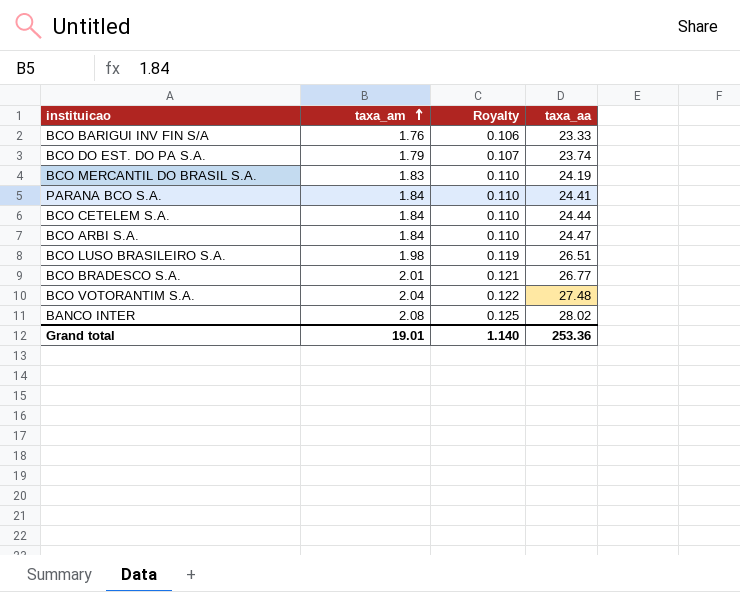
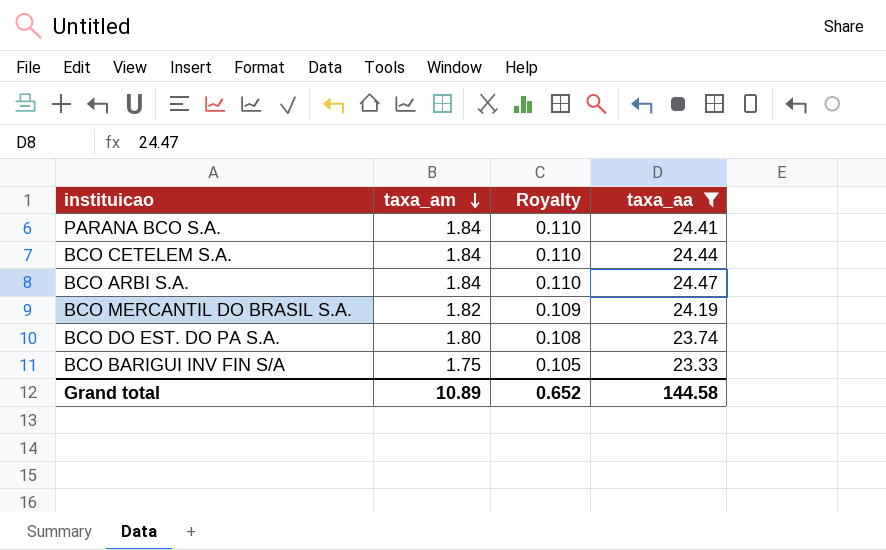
filter: none -> taxa_aa <= 24.47
row order: taxa_am ascending -> taxa_am descending
BCO MERCANTIL DO BRASIL S.A. | taxa_am: 1.83 -> 1.82
BCO MERCANTIL DO BRASIL S.A. | Royalty: 0.110 -> 0.109
BCO DO EST. DO PA S.A. | taxa_am: 1.79 -> 1.80
BCO DO EST. DO PA S.A. | Royalty: 0.107 -> 0.108
BCO BARIGUI INV FIN S/A | taxa_am: 1.76 -> 1.75
BCO BARIGUI INV FIN S/A | Royalty: 0.106 -> 0.105
Grand total | taxa_am: 19.01 -> 10.89
Grand total | Royalty: 1.140 -> 0.652
Grand total | taxa_aa: 253.36 -> 144.58

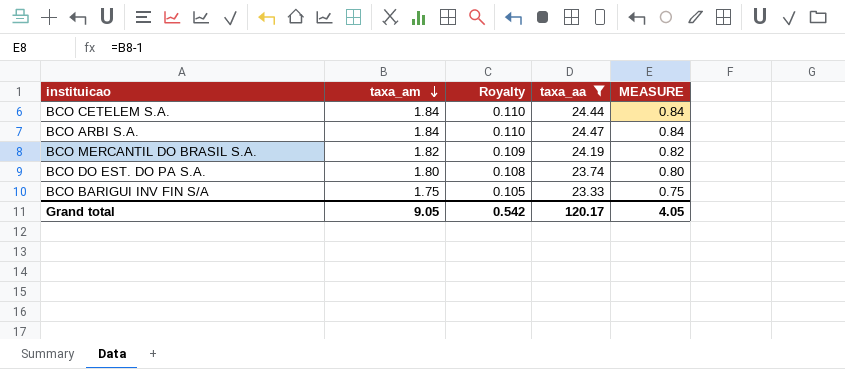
column MEASURE | formula: none -> [taxa_am] - 1
row PARANA BCO S.A.: 1.84 | 0.110 | 24.41 -> none
Grand total | taxa_am: 10.89 -> 9.05
Grand total | Royalty: 0.652 -> 0.542
Grand total | taxa_aa: 144.58 -> 120.17

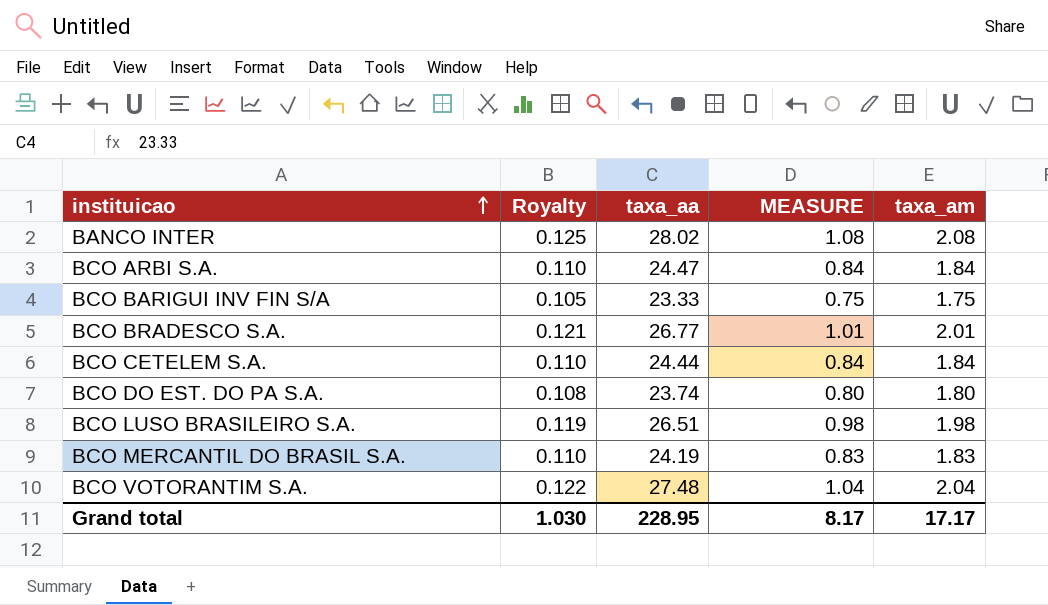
filter: taxa_aa <= 24.47 -> none
row order: taxa_am descending -> instituicao ascending
column taxa_am | position: 2 -> 5
BCO MERCANTIL DO BRASIL S.A. | Royalty: 0.109 -> 0.110
BCO MERCANTIL DO BRASIL S.A. | MEASURE: 0.82 -> 0.83
BCO MERCANTIL DO BRASIL S.A. | taxa_am: 1.82 -> 1.83
Grand total | Royalty: 0.542 -> 1.030
Grand total | taxa_aa: 120.17 -> 228.95
Grand total | MEASURE: 4.05 -> 8.17
Grand total | taxa_am: 9.05 -> 17.17

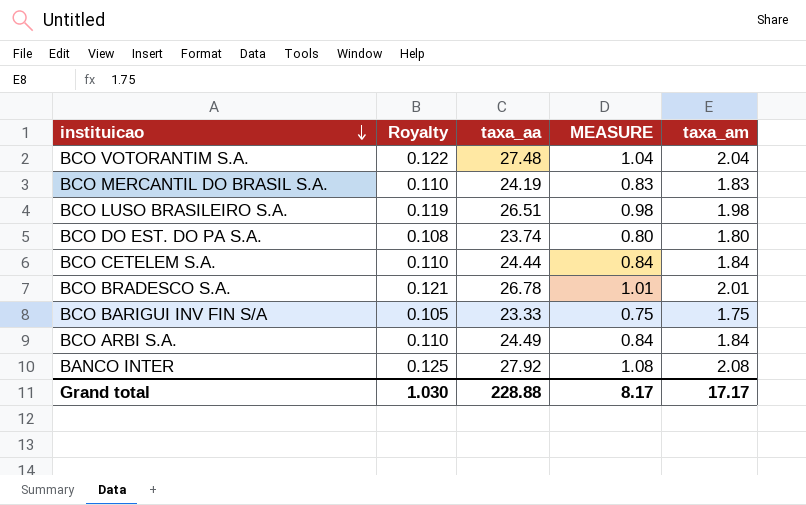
row order: instituicao ascending -> instituicao descending
BCO BRADESCO S.A. | taxa_aa: 26.77 -> 26.78
BCO ARBI S.A. | taxa_aa: 24.47 -> 24.49
BANCO INTER | taxa_aa: 28.02 -> 27.92
Grand total | taxa_aa: 228.95 -> 228.88

